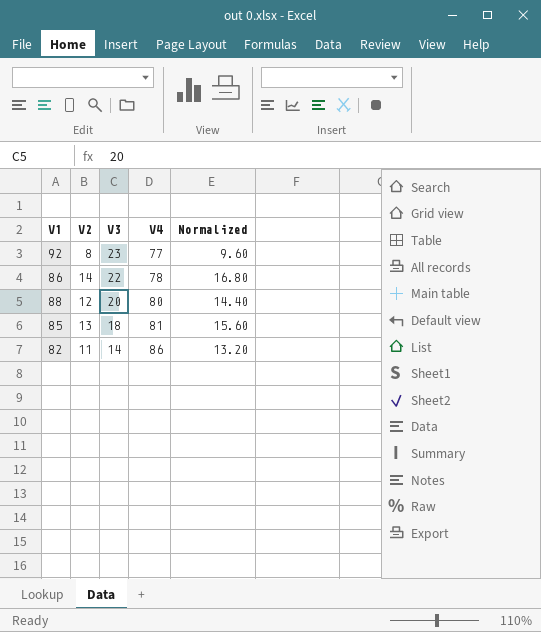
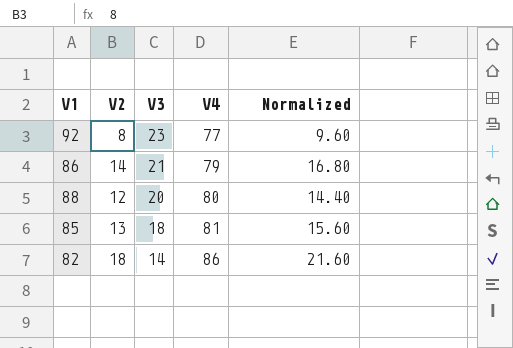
86 | V3: 22 -> 21
86 | V4: 78 -> 79
82 | V2: 11 -> 18
82 | Normalized: 13.20 -> 21.60

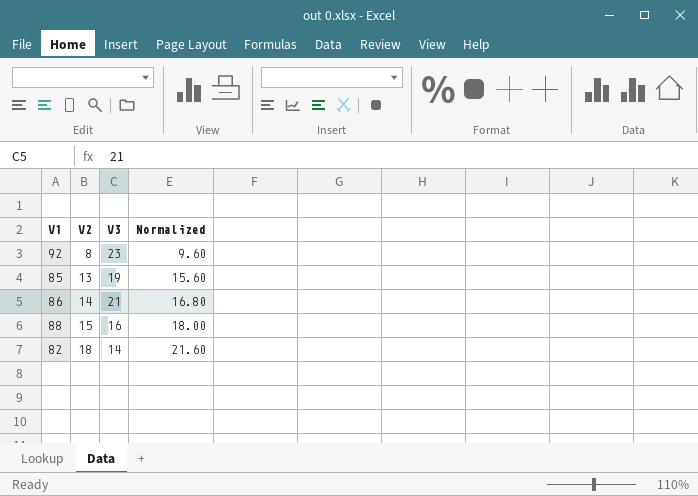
row order: V3 descending -> V2 ascending
column V4 | position: 4 -> none
85 | V3: 18 -> 19
88 | V2: 12 -> 15
88 | V3: 20 -> 16
88 | Normalized: 14.40 -> 18.00

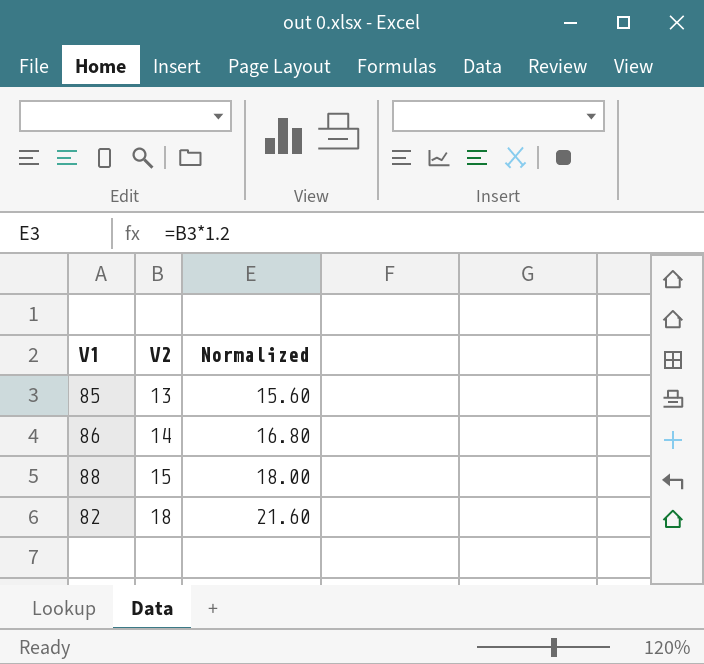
column V3 | position: 3 -> none
row 92: 8 | 23 | 9.60 -> none

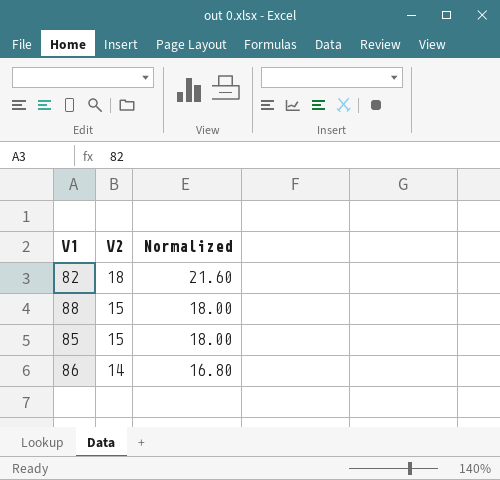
row order: V2 ascending -> V2 descending
85 | V2: 13 -> 15
85 | Normalized: 15.60 -> 18.00

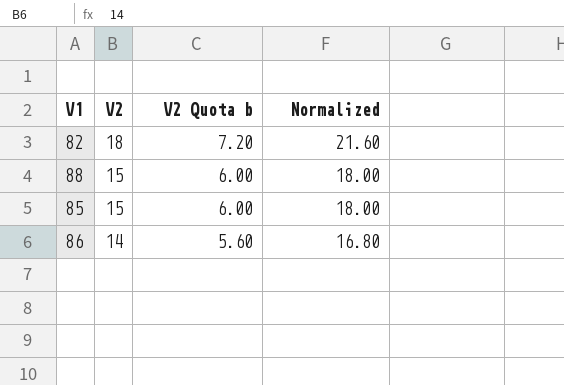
column V2 Quota b | formula: none -> [V2] * 0.4

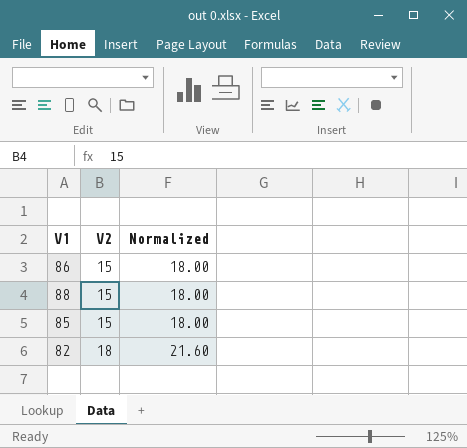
row order: V2 descending -> V2 ascending
column V2 Quota b | formula: [V2] * 0.4 -> none
86 | V2: 14 -> 15
86 | Normalized: 16.80 -> 18.00

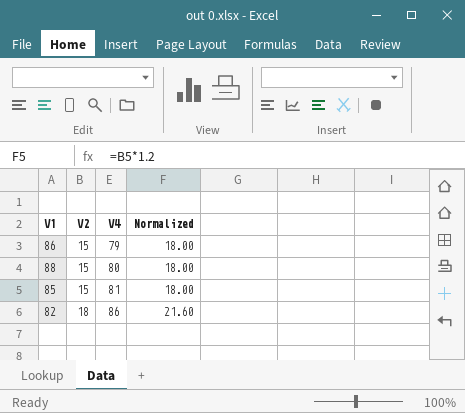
column V4 | position: none -> 3

